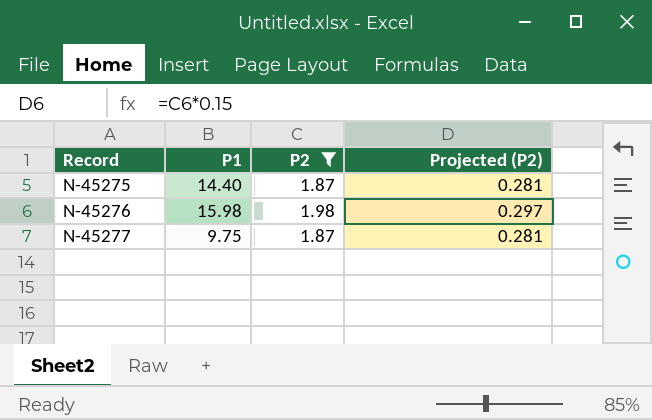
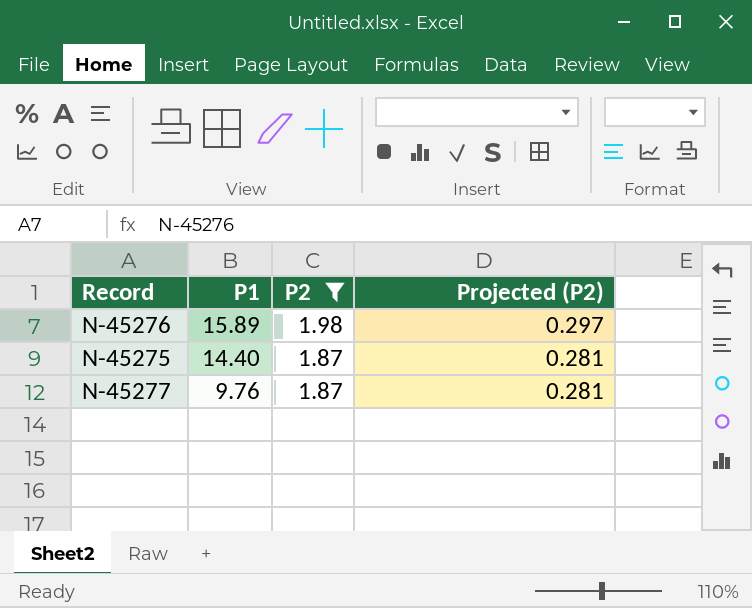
row order: Record ascending -> P1 descending
N-45276 | P1: 15.98 -> 15.89
N-45277 | P1: 9.75 -> 9.76

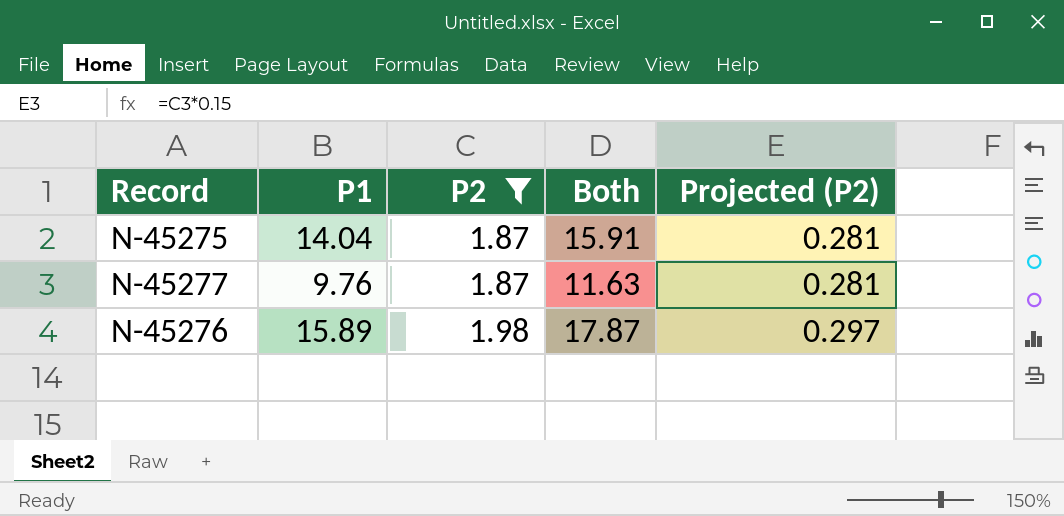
row order: P1 descending -> P2 ascending
column Both | formula: none -> [P1] + [P2]
N-45275 | P1: 14.40 -> 14.04

